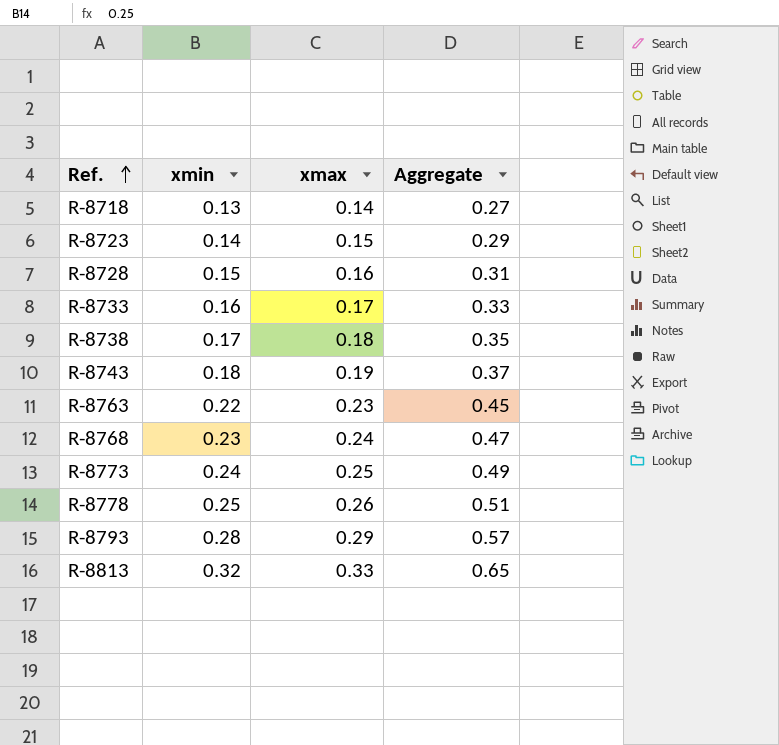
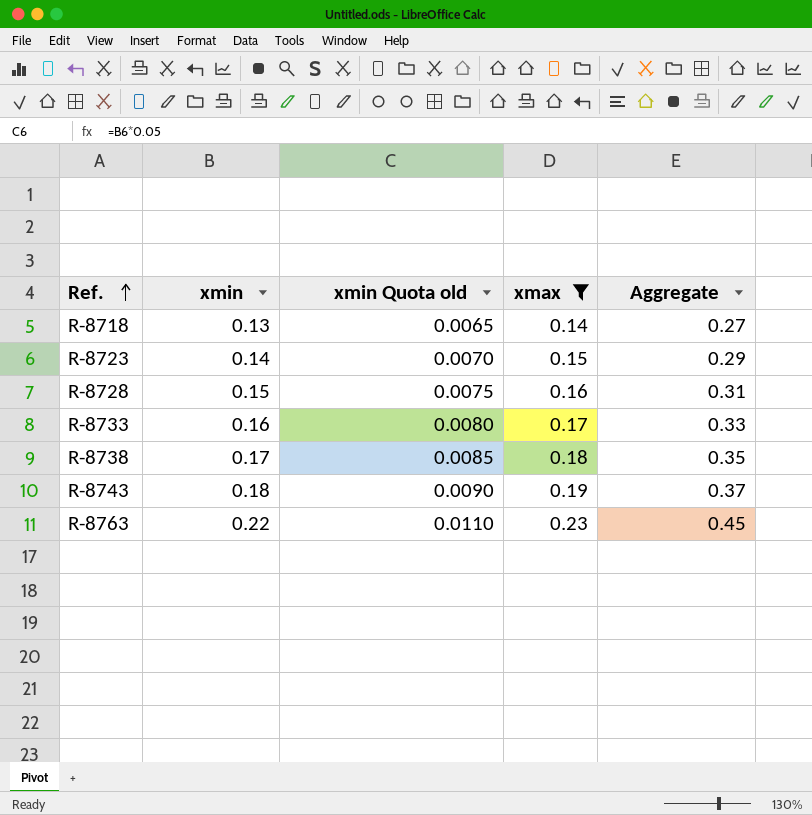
filter: none -> xmax <= 0.23
column xmin Quota old | formula: none -> [xmin] * 0.05

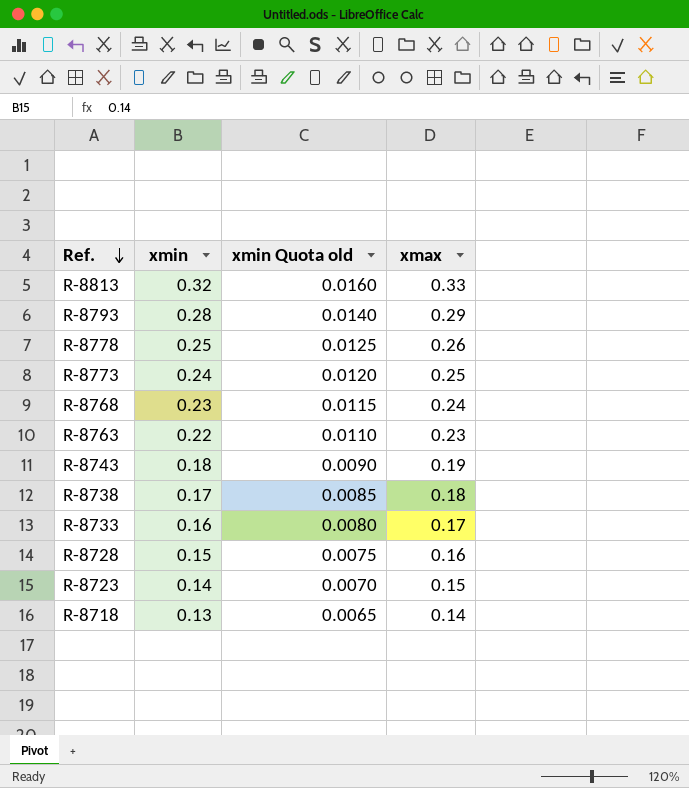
filter: xmax <= 0.23 -> none
row order: Ref. ascending -> Ref. descending
column Aggregate | formula: [xmin] + [xmax] -> none

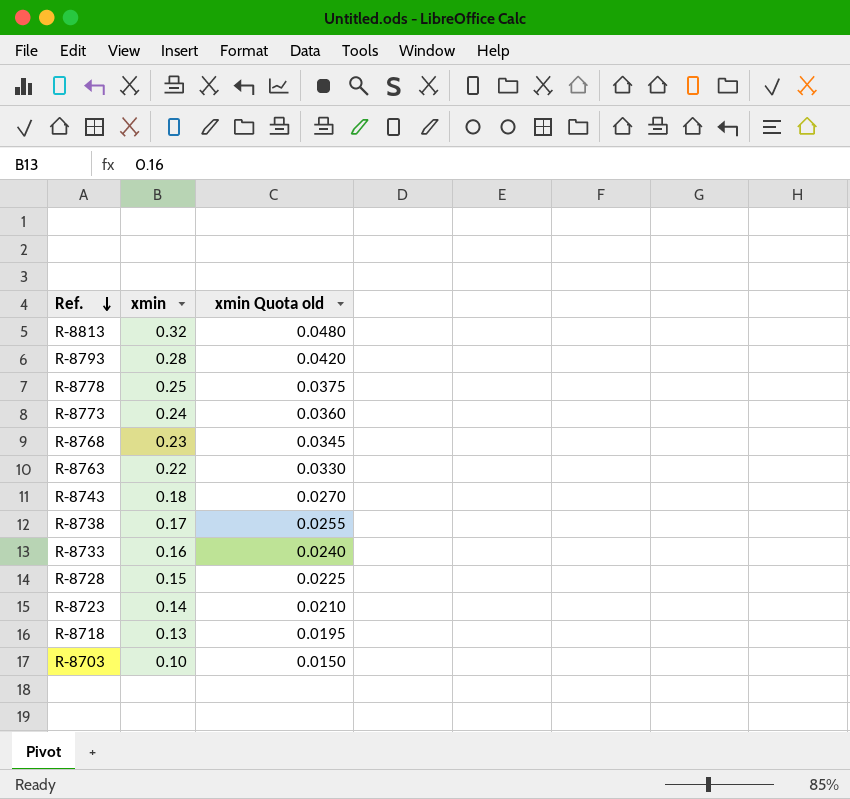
column xmax | position: 4 -> none
column xmin Quota old | formula: [xmin] * 0.05 -> [xmin] * 0.15
row R-8703: none -> 0.10 | 0.0150

